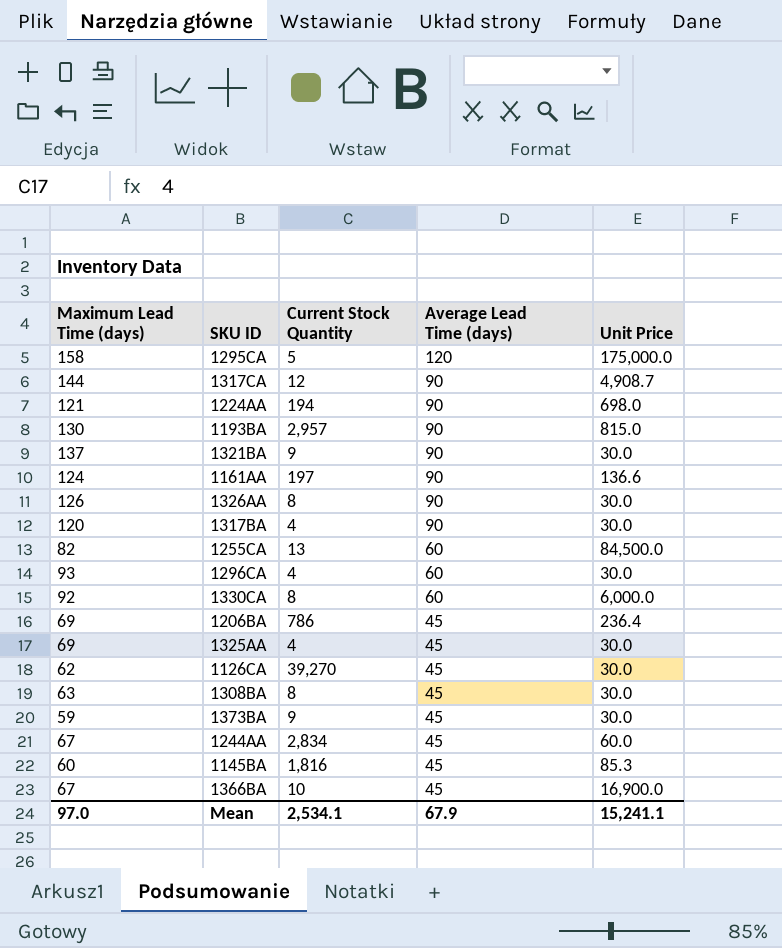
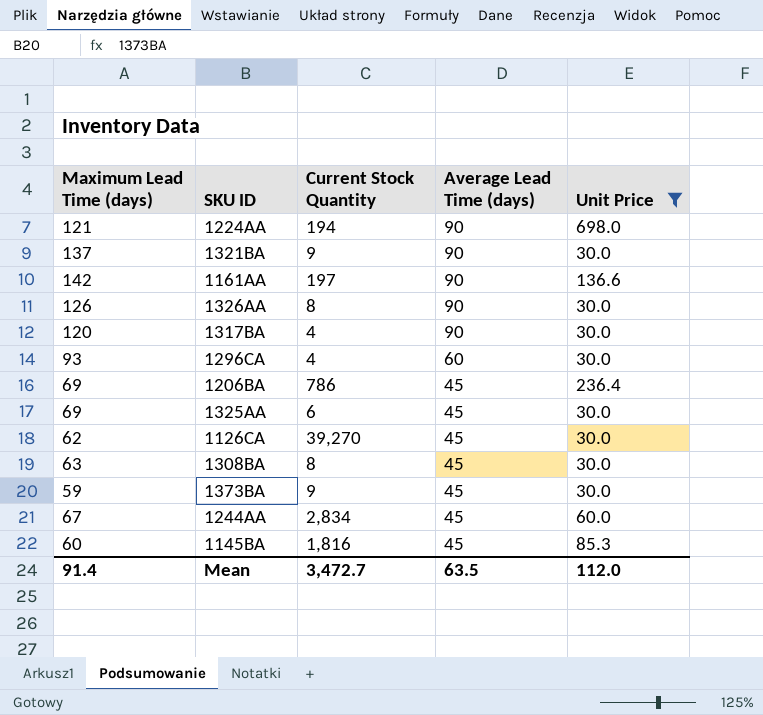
filter: none -> Unit Price <= 698.0
1161AA | Maximum Lead Time (days): 124 -> 142
1325AA | Current Stock Quantity: 4 -> 6
Mean | Maximum Lead Time (days): 97.0 -> 91.4
Mean | Current Stock Quantity: 2,534.1 -> 3,472.7
Mean | Average Lead Time (days): 67.9 -> 63.5
Mean | Unit Price: 15,241.1 -> 112.0

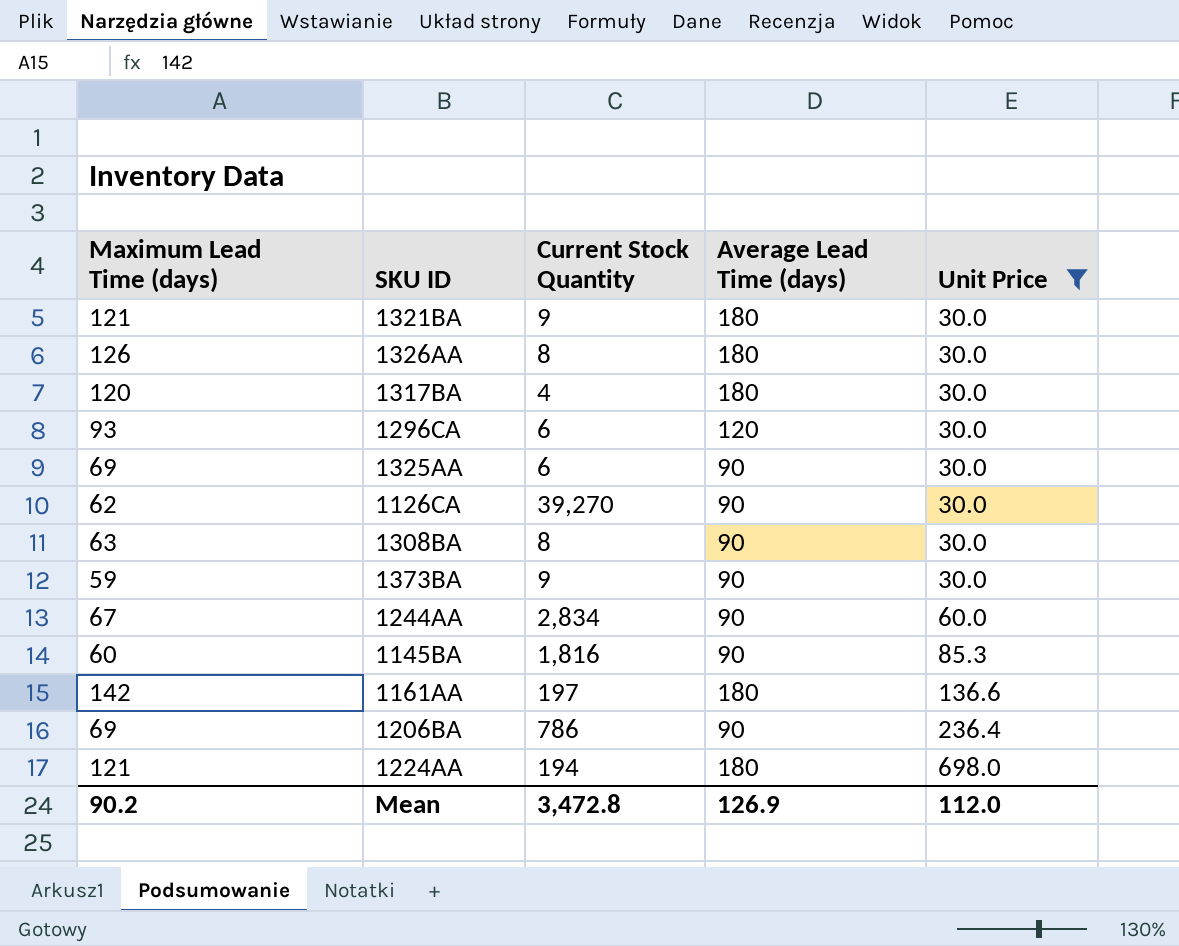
row order: Average Lead Time (days) descending -> Unit Price ascending
1321BA | Maximum Lead Time (days): 137 -> 121
1321BA | Average Lead Time (days): 90 -> 180
1326AA | Average Lead Time (days): 90 -> 180
1317BA | Average Lead Time (days): 90 -> 180
1296CA | Current Stock Quantity: 4 -> 6
1296CA | Average Lead Time (days): 60 -> 120
1325AA | Average Lead Time (days): 45 -> 90
1126CA | Average Lead Time (days): 45 -> 90
1308BA | Average Lead Time (days): 45 -> 90
1373BA | Average Lead Time (days): 45 -> 90
1244AA | Average Lead Time (days): 45 -> 90
1145BA | Average Lead Time (days): 45 -> 90
1161AA | Average Lead Time (days): 90 -> 180
1206BA | Average Lead Time (days): 45 -> 90
1224AA | Average Lead Time (days): 90 -> 180
Mean | Maximum Lead Time (days): 91.4 -> 90.2
Mean | Current Stock Quantity: 3,472.7 -> 3,472.8
Mean | Average Lead Time (days): 63.5 -> 126.9

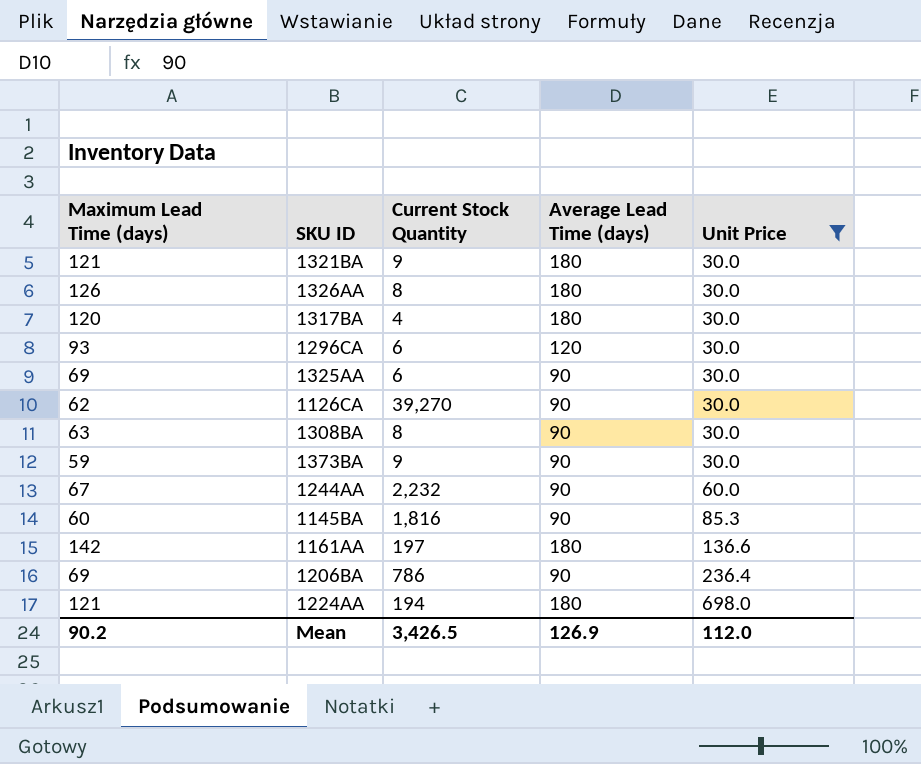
1244AA | Current Stock Quantity: 2,834 -> 2,232
Mean | Current Stock Quantity: 3,472.8 -> 3,426.5

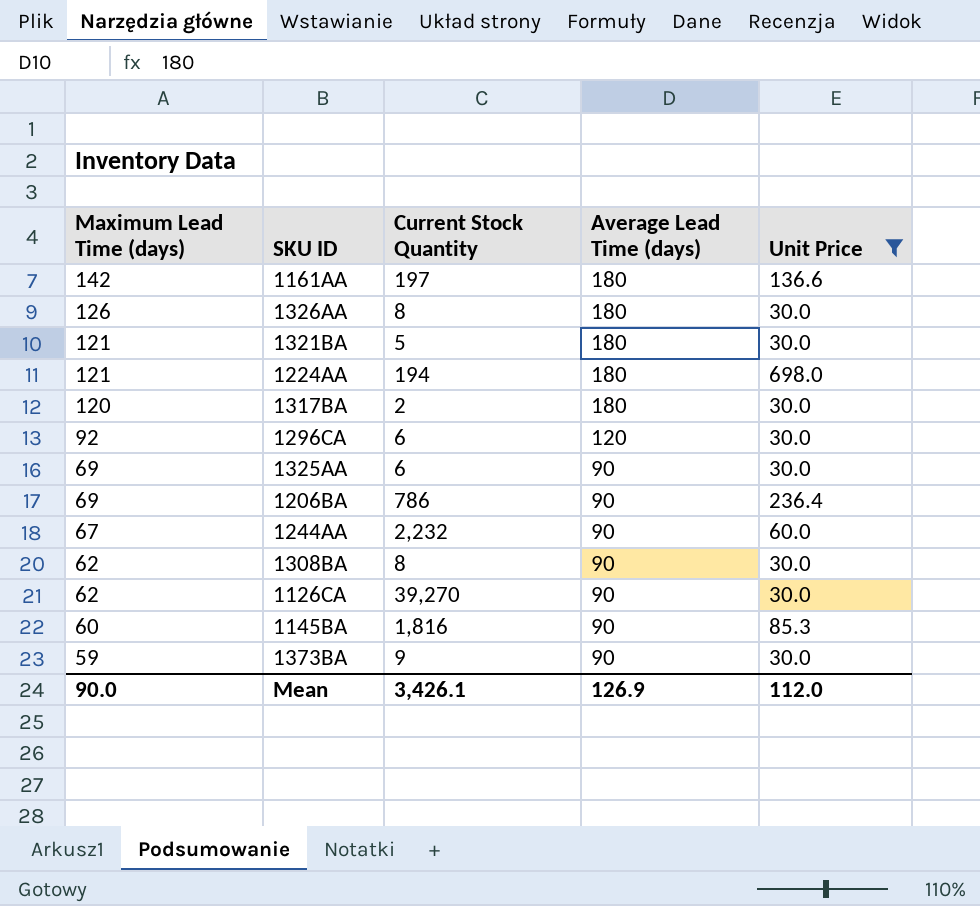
row order: Unit Price ascending -> Maximum Lead Time (days) descending
1321BA | Current Stock Quantity: 9 -> 5
1317BA | Current Stock Quantity: 4 -> 2
1296CA | Maximum Lead Time (days): 93 -> 92
1308BA | Maximum Lead Time (days): 63 -> 62
Mean | Maximum Lead Time (days): 90.2 -> 90.0
Mean | Current Stock Quantity: 3,426.5 -> 3,426.1

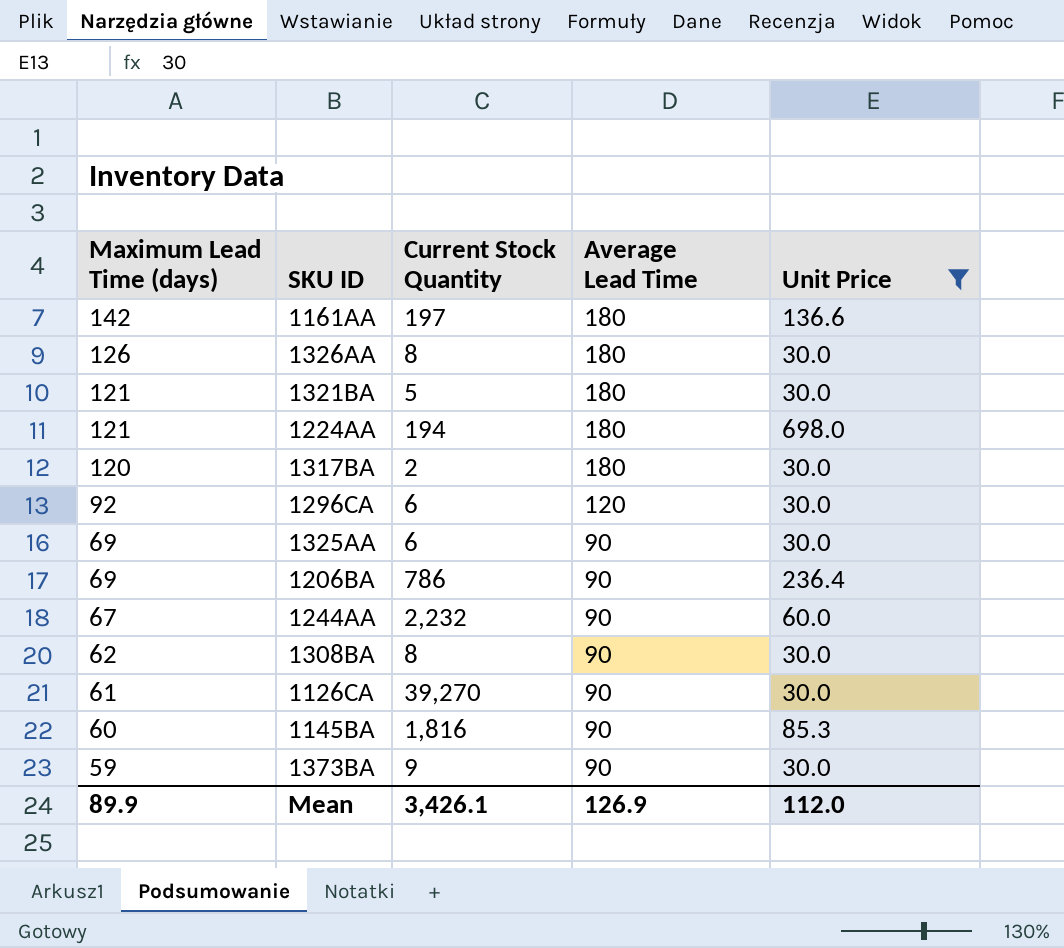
column name: Average Lead Time (days) -> Average Lead Time
1126CA | Maximum Lead Time (days): 62 -> 61
Mean | Maximum Lead Time (days): 90.0 -> 89.9

